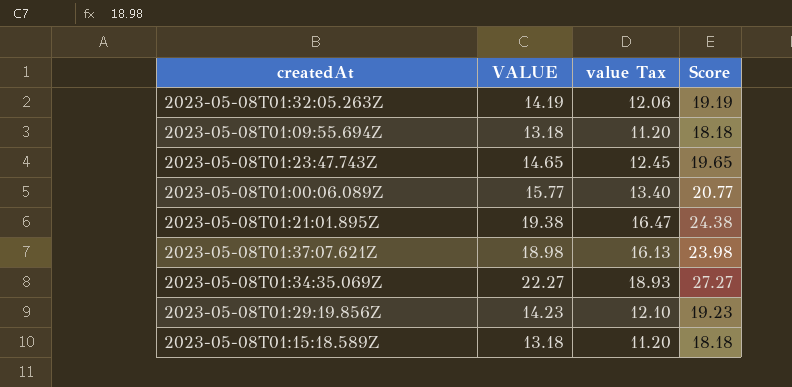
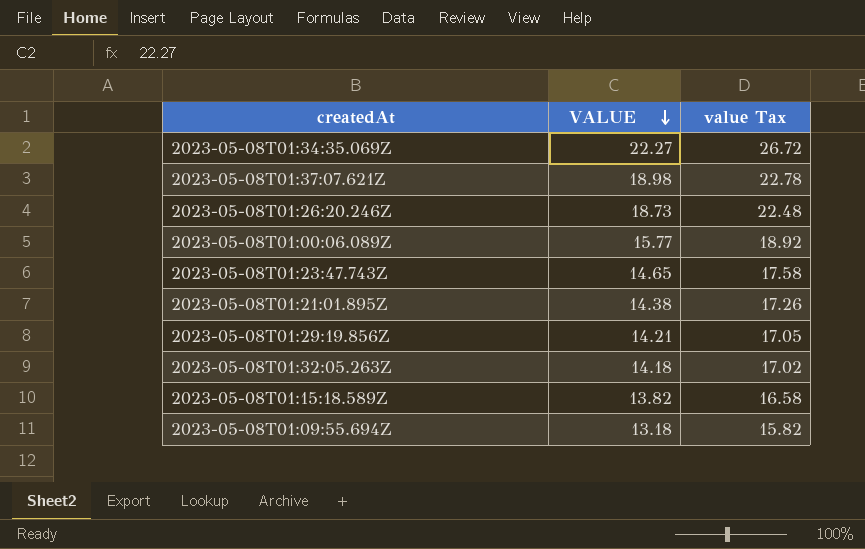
row order: none -> VALUE descending
column Score | formula: [VALUE] + 5 -> none
column value Tax | formula: [VALUE] * 0.85 -> [VALUE] * 1.2
row 2023-05-08T01:26:20.246Z: none -> 18.73 | 22.48
2023-05-08T01:21:01.895Z | VALUE: 19.38 -> 14.38
2023-05-08T01:29:19.856Z | VALUE: 14.23 -> 14.21
2023-05-08T01:32:05.263Z | VALUE: 14.19 -> 14.18
2023-05-08T01:15:18.589Z | VALUE: 13.18 -> 13.82

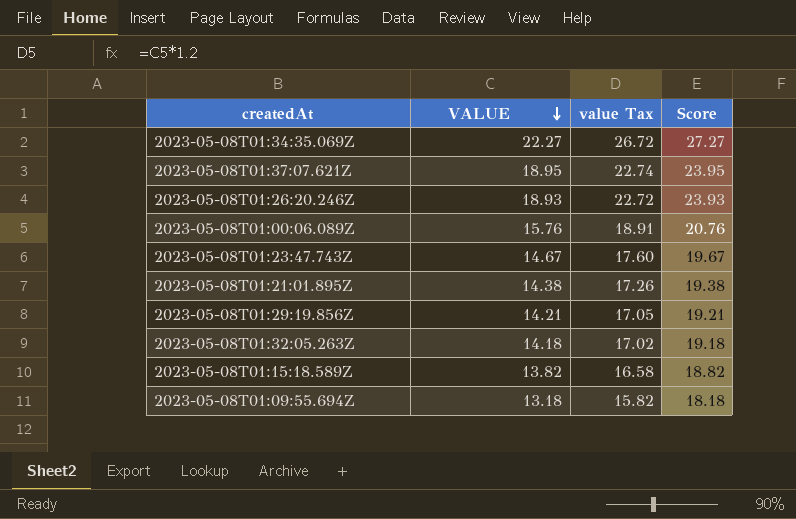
column Score | formula: none -> [VALUE] + 5
2023-05-08T01:37:07.621Z | VALUE: 18.98 -> 18.95
2023-05-08T01:37:07.621Z | value Tax: 22.78 -> 22.74
2023-05-08T01:26:20.246Z | VALUE: 18.73 -> 18.93
2023-05-08T01:26:20.246Z | value Tax: 22.48 -> 22.72
2023-05-08T01:00:06.089Z | VALUE: 15.77 -> 15.76
2023-05-08T01:00:06.089Z | value Tax: 18.92 -> 18.91
2023-05-08T01:23:47.743Z | VALUE: 14.65 -> 14.67
2023-05-08T01:23:47.743Z | value Tax: 17.58 -> 17.60

